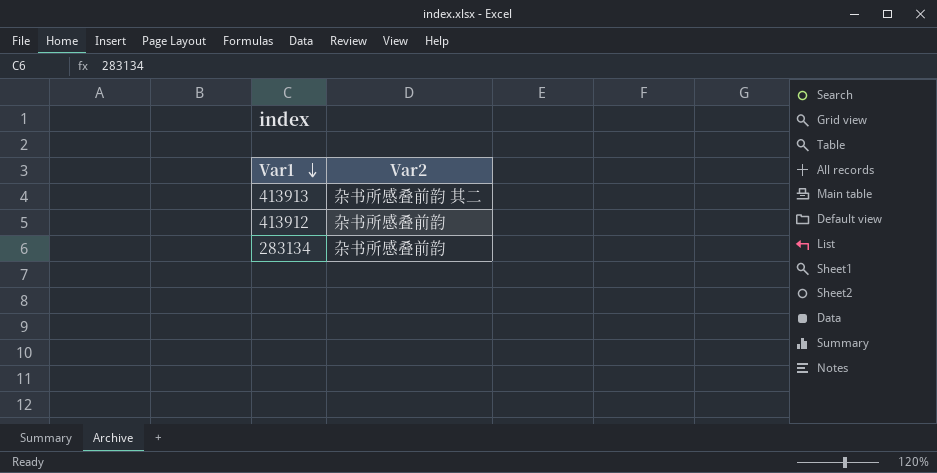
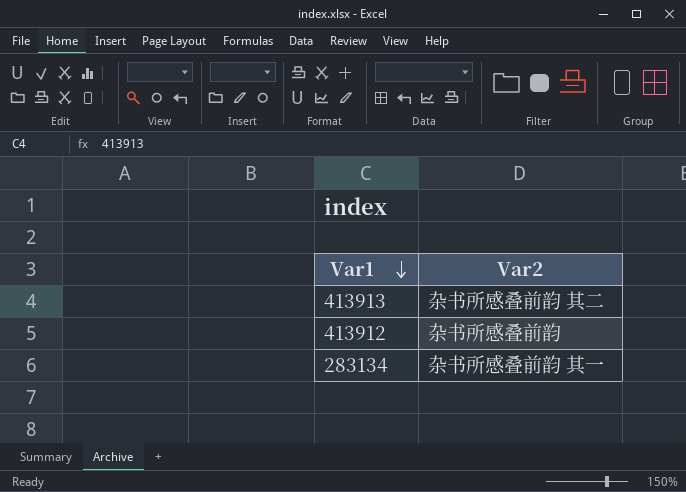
283134 | Var2: 杂书所感叠前韵 -> 杂书所感叠前韵 其一

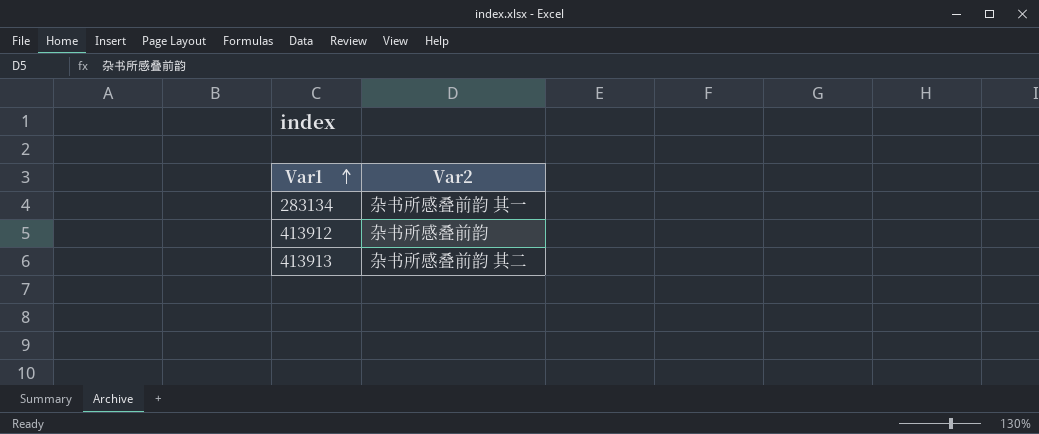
row order: Var1 descending -> Var1 ascending

